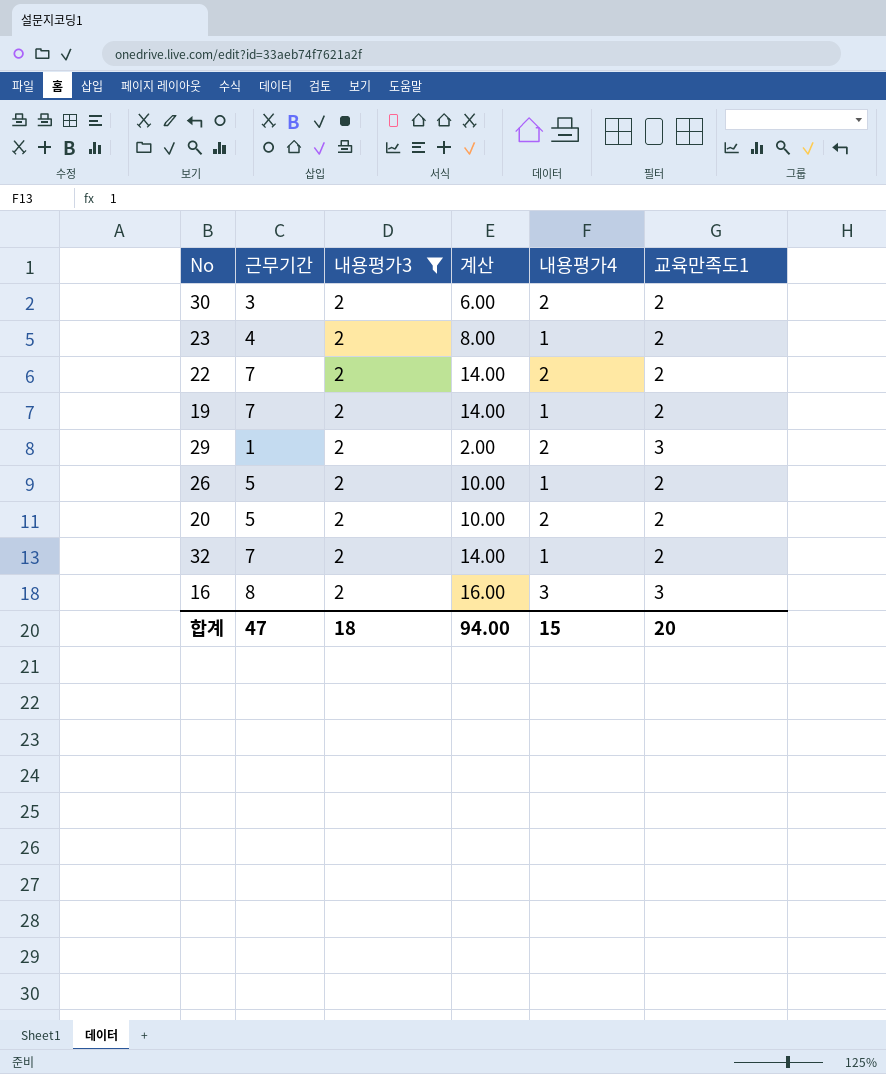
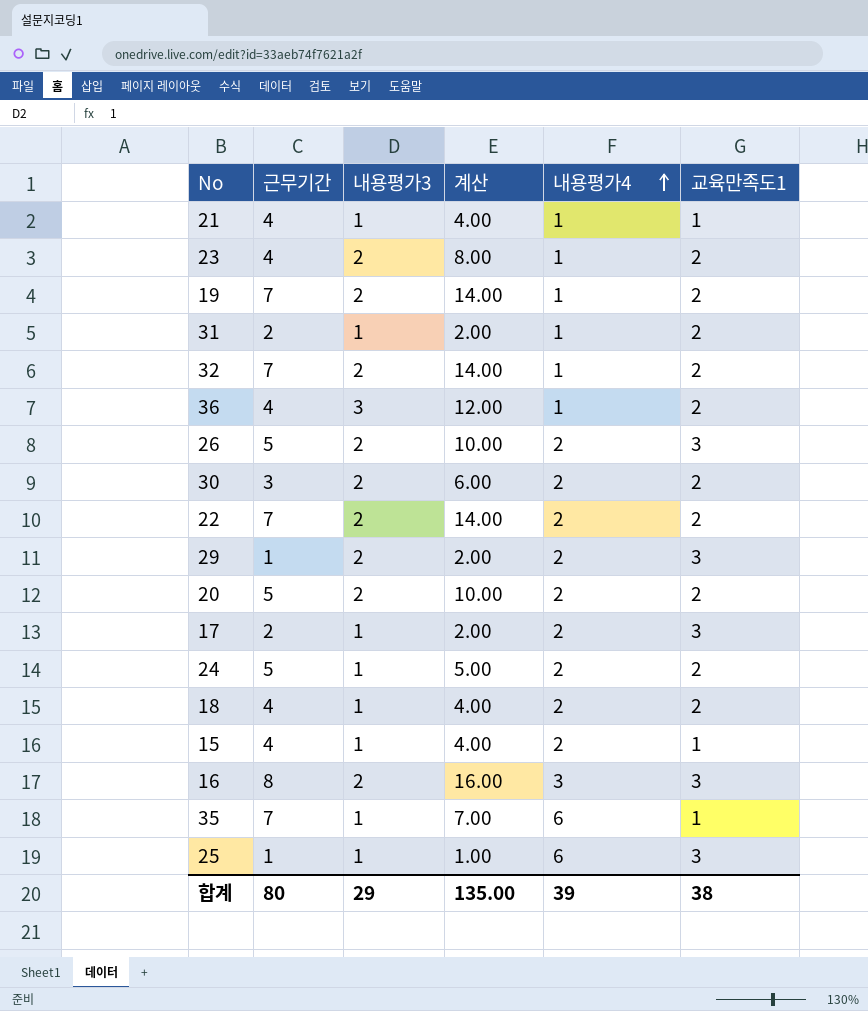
filter: 내용평가3 = 2 -> none
row order: none -> 내용평가4 ascending
26 | 내용평가4: 1 -> 2
26 | 교육만족도1: 2 -> 3
합계 | 근무기간: 47 -> 80
합계 | 내용평가3: 18 -> 29
합계 | 계산: 94.00 -> 135.00
합계 | 내용평가4: 15 -> 39
합계 | 교육만족도1: 20 -> 38

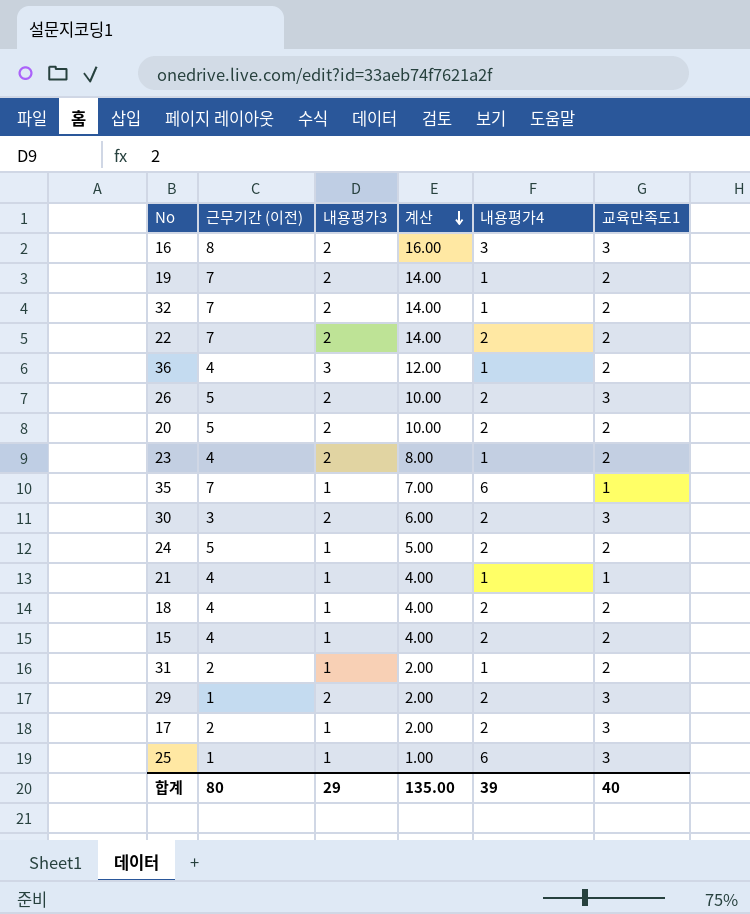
row order: 내용평가4 ascending -> 계산 descending
column name: 근무기간 -> 근무기간 (이전)
30 | 교육만족도1: 2 -> 3
15 | 교육만족도1: 1 -> 2
합계 | 교육만족도1: 38 -> 40

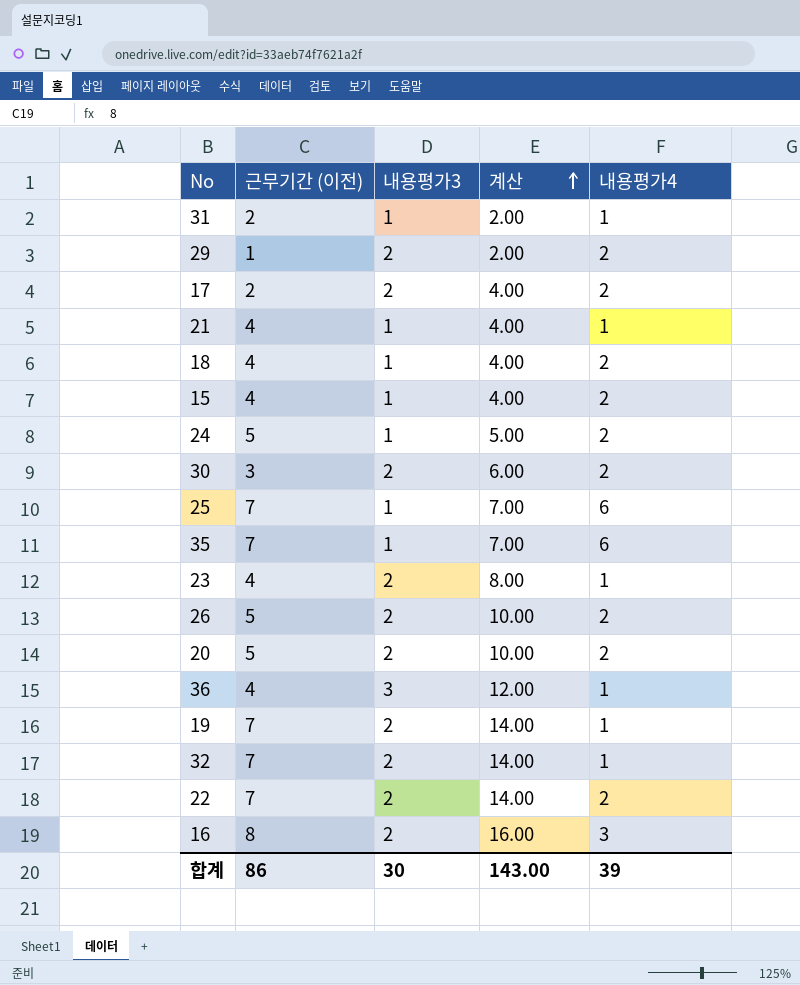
row order: 계산 descending -> 계산 ascending
column 교육만족도1 | position: 6 -> none
17 | 내용평가3: 1 -> 2
17 | 계산: 2.00 -> 4.00
25 | 근무기간 (이전): 1 -> 7
25 | 계산: 1.00 -> 7.00
합계 | 근무기간 (이전): 80 -> 86
합계 | 내용평가3: 29 -> 30
합계 | 계산: 135.00 -> 143.00

